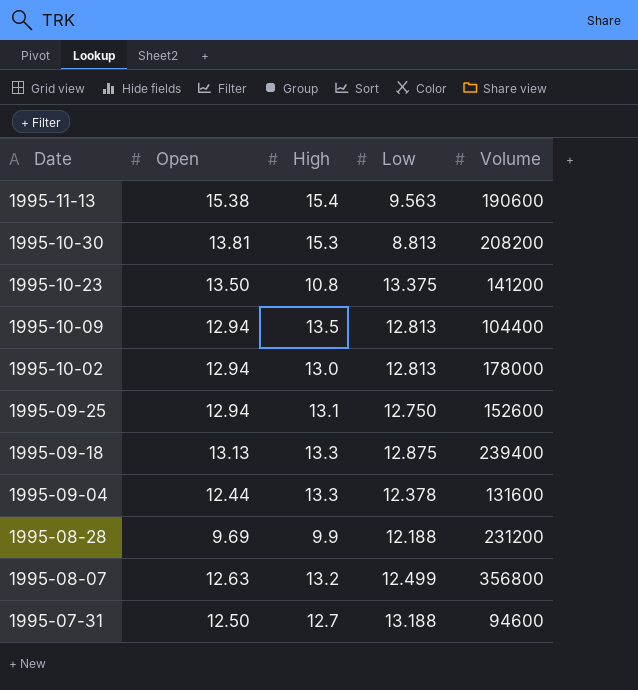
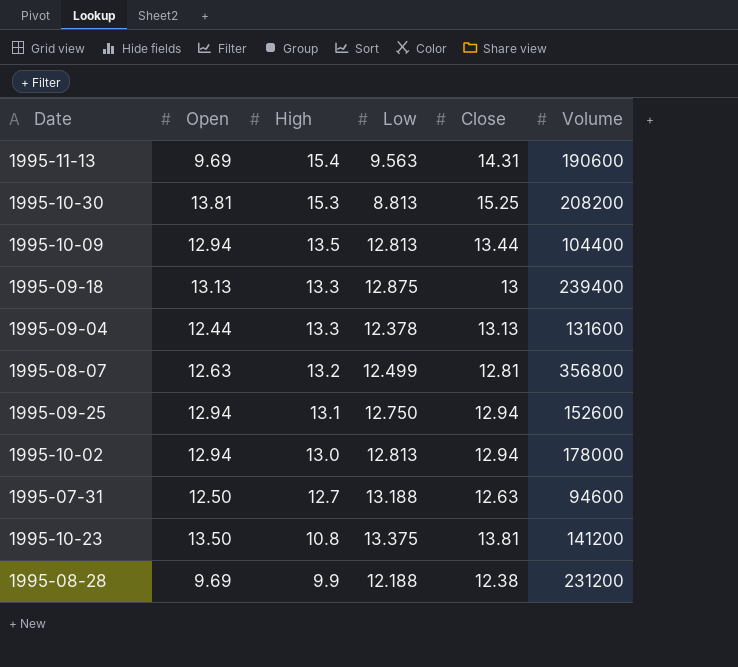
row order: Date descending -> High descending
column Close | position: none -> 5
1995-11-13 | Open: 15.38 -> 9.69

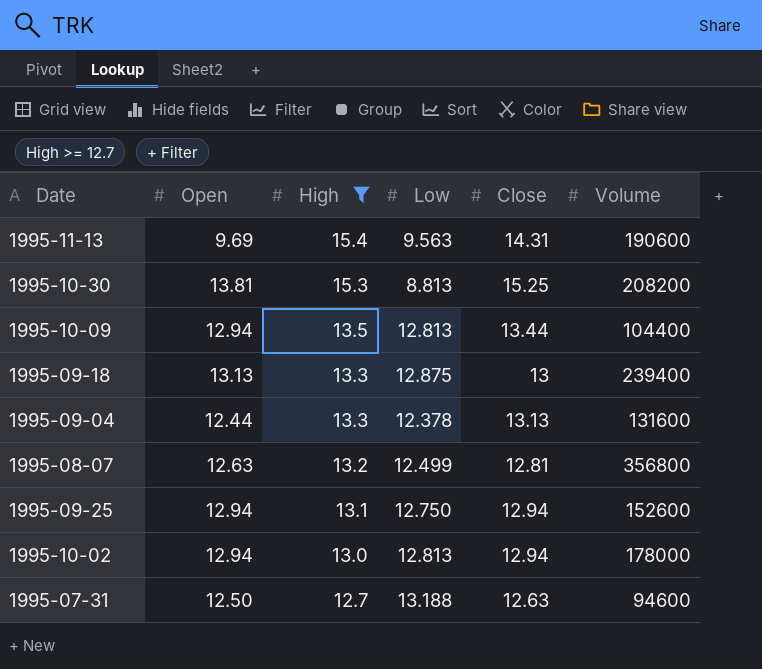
filter: none -> High >= 12.7

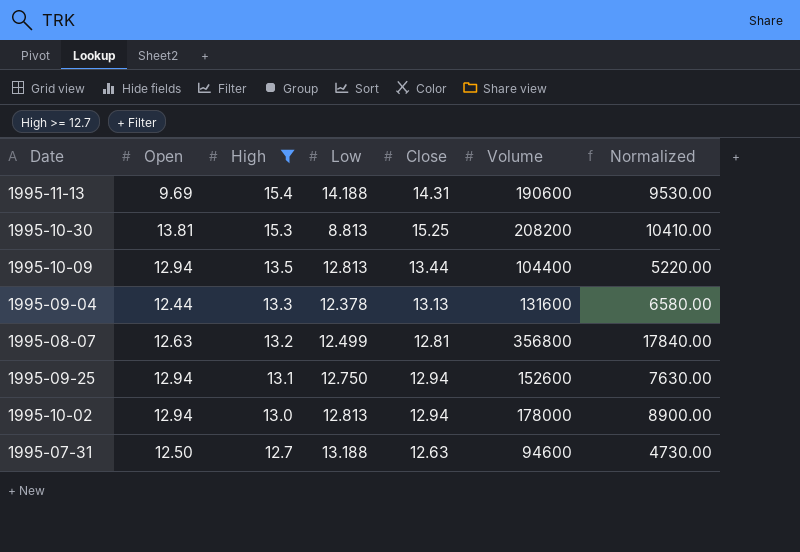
column Normalized | formula: none -> [Volume] * 0.05
row 1995-09-18: 13.13 | 13.3 | 12.875 | 13 | 239400 -> none
1995-11-13 | Low: 9.563 -> 14.188

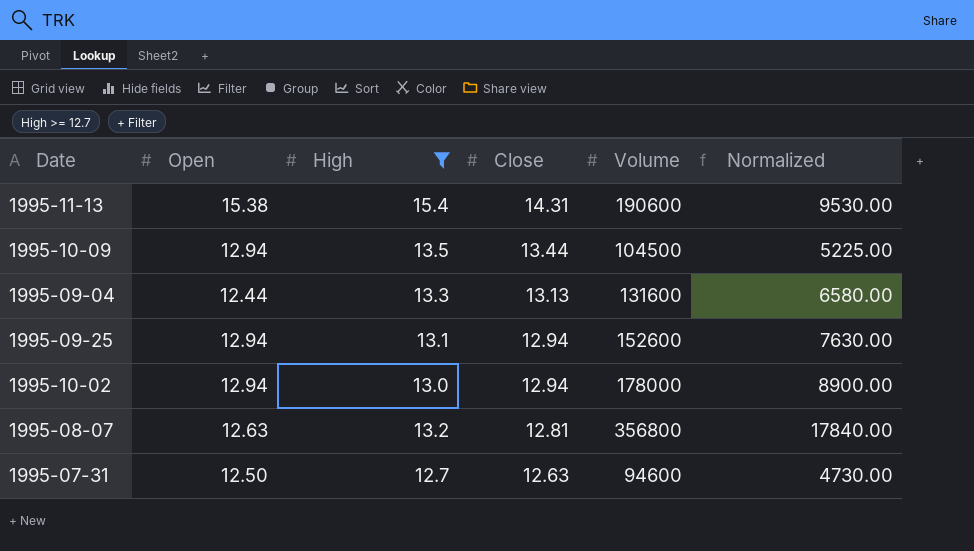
row order: High descending -> Close descending
column Low | position: 4 -> none
row 1995-10-30: 13.81 | 15.3 | 8.813 | 15.25 | 208200 | 10410.00 -> none
1995-11-13 | Open: 9.69 -> 15.38
1995-10-09 | Volume: 104400 -> 104500
1995-10-09 | Normalized: 5220.00 -> 5225.00

